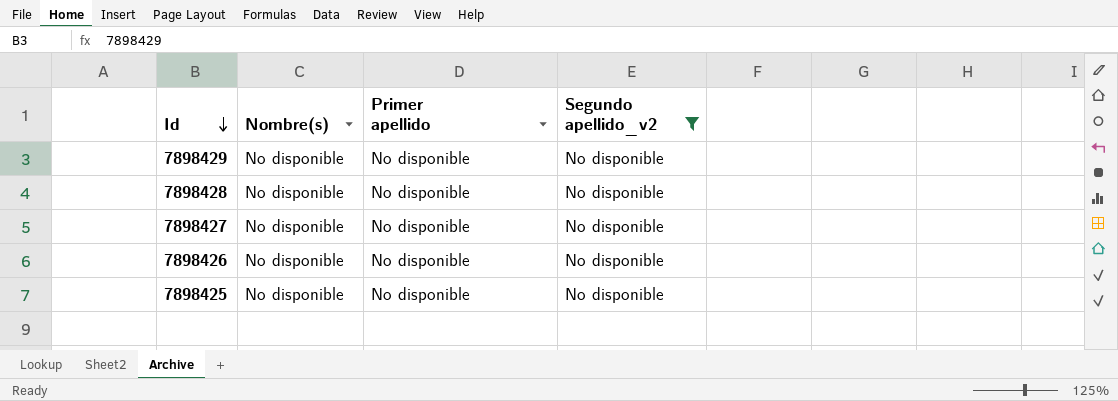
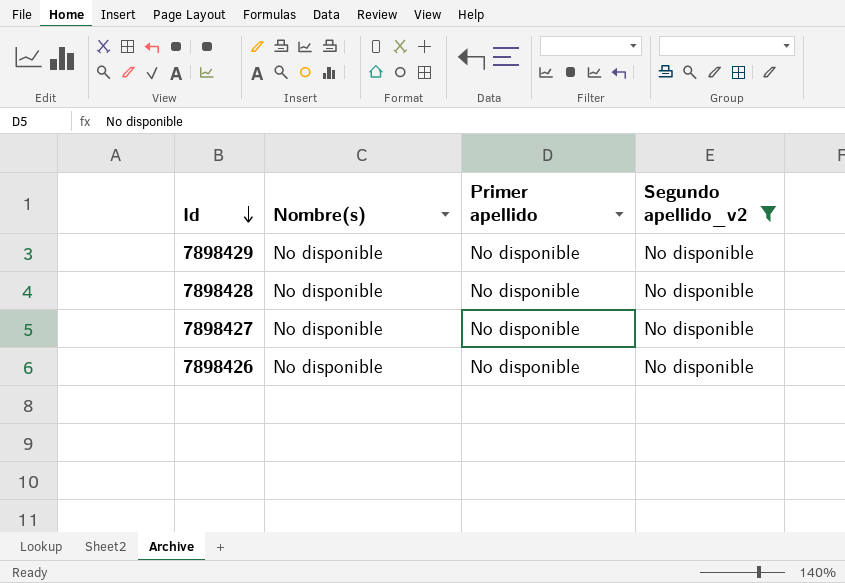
row 7898425: No disponible | No disponible | No disponible -> none

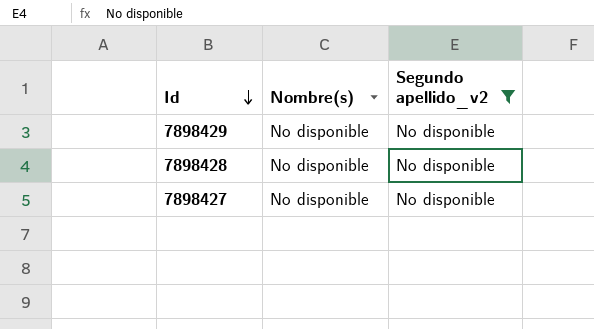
column Primer apellido | position: 3 -> none
row 7898426: No disponible | No disponible | No disponible -> none

